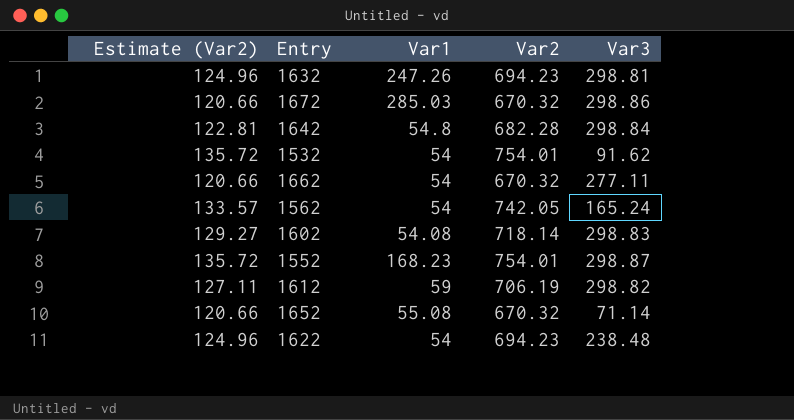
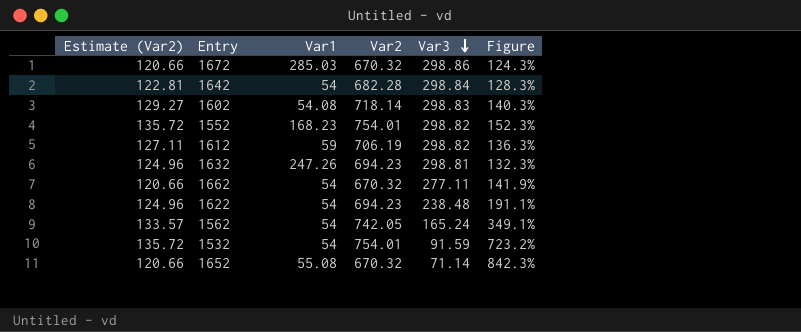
row order: none -> Var3 descending
column Figure | formula: none -> ([Var2] - [Var3]) / [Var3]
1642 | Var1: 54.8 -> 54
1552 | Var3: 298.87 -> 298.82
1532 | Var3: 91.62 -> 91.59

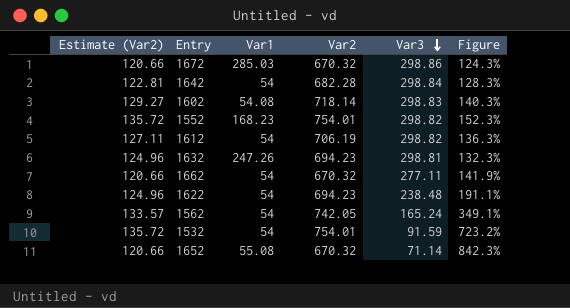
1612 | Var1: 59 -> 54

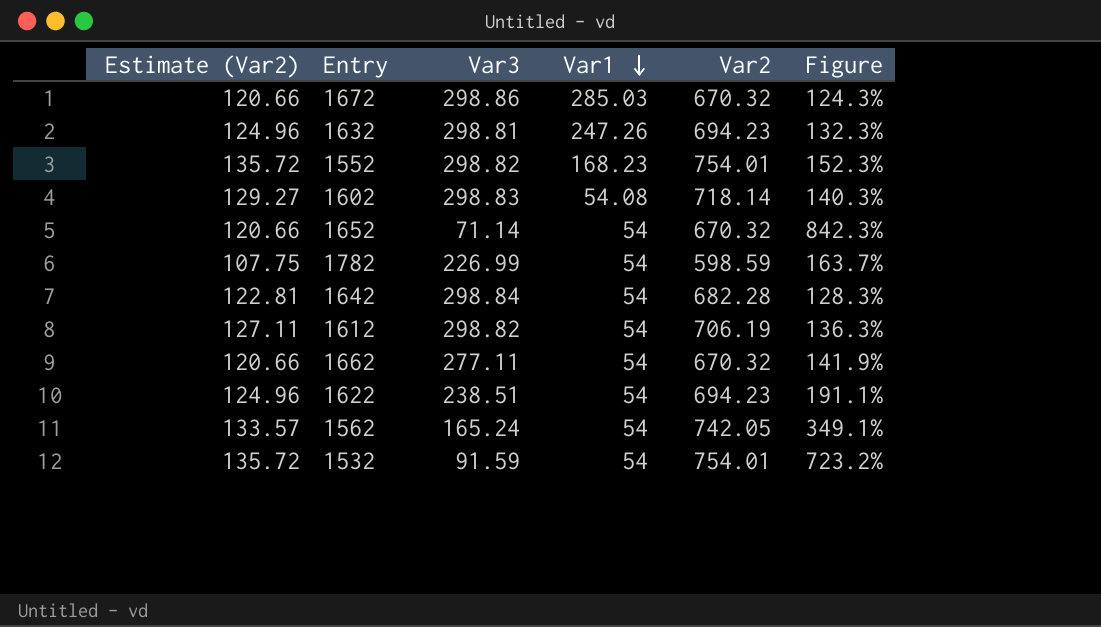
row order: Var3 descending -> Var1 descending
column Var3 | position: 5 -> 3
1652 | Var1: 55.08 -> 54
row 1782: none -> 107.75 | 226.99 | 54 | 598.59 | 163.7%
1622 | Var3: 238.48 -> 238.51

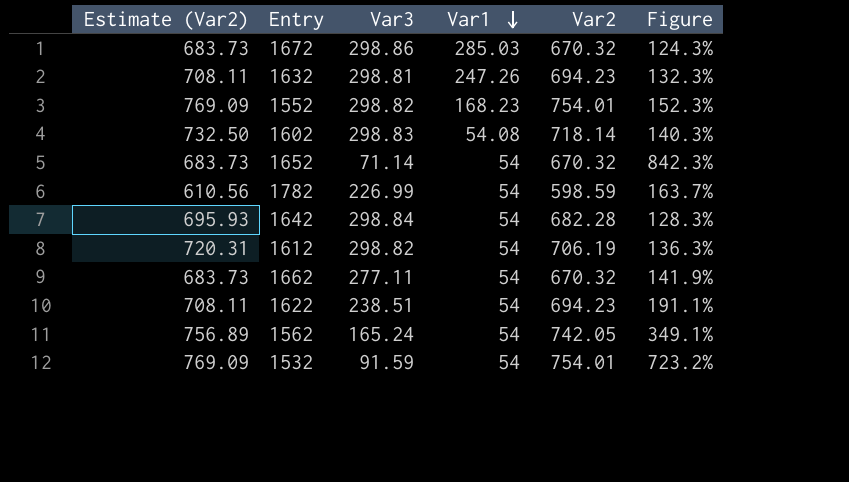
column Estimate (Var2) | formula: [Var2] * 0.18 -> [Var2] * 1.02

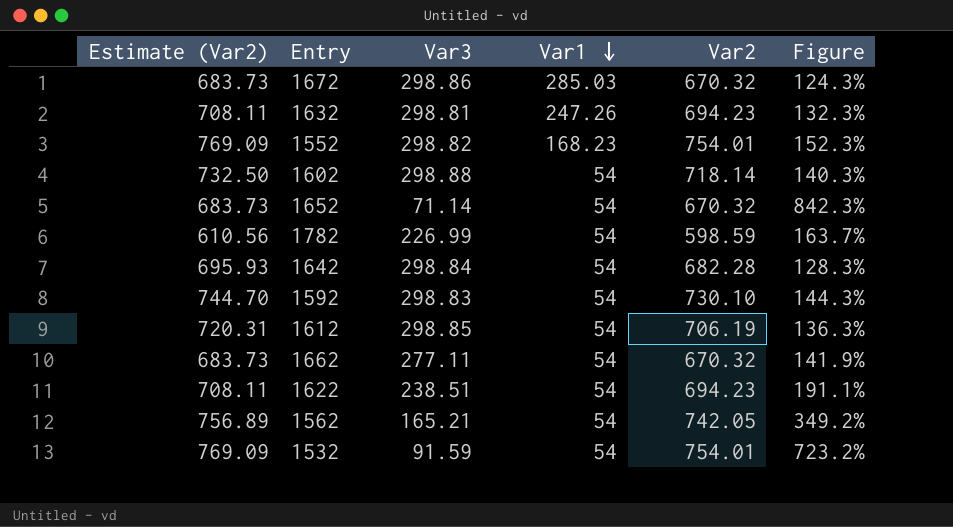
1602 | Var3: 298.83 -> 298.88
1602 | Var1: 54.08 -> 54
row 1592: none -> 744.70 | 298.83 | 54 | 730.10 | 144.3%
1612 | Var3: 298.82 -> 298.85
1562 | Var3: 165.24 -> 165.21
1562 | Figure: 349.1% -> 349.2%

